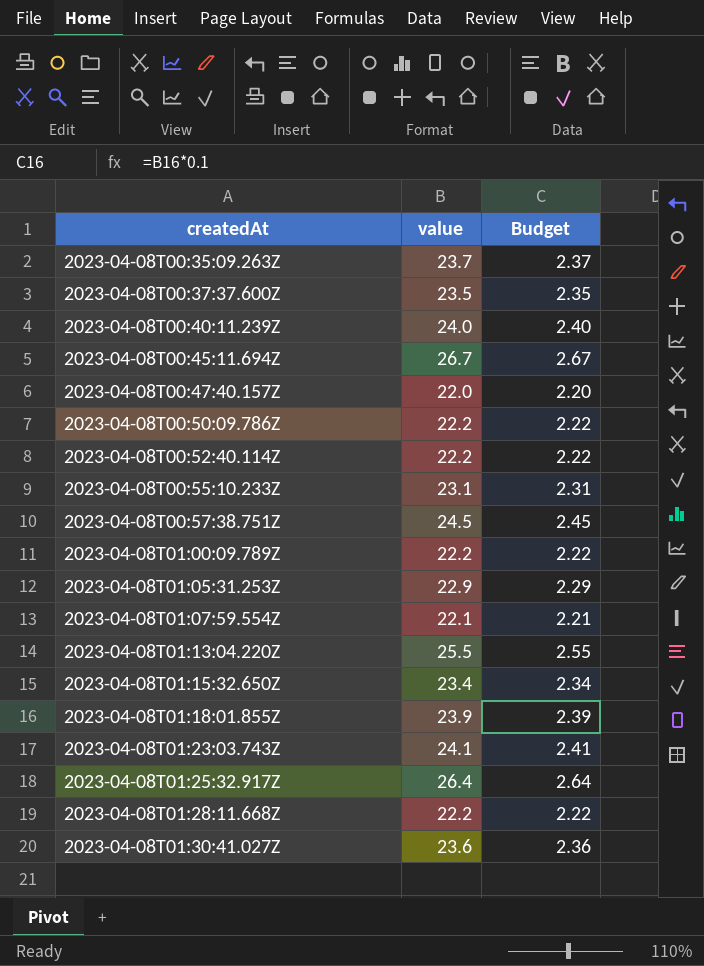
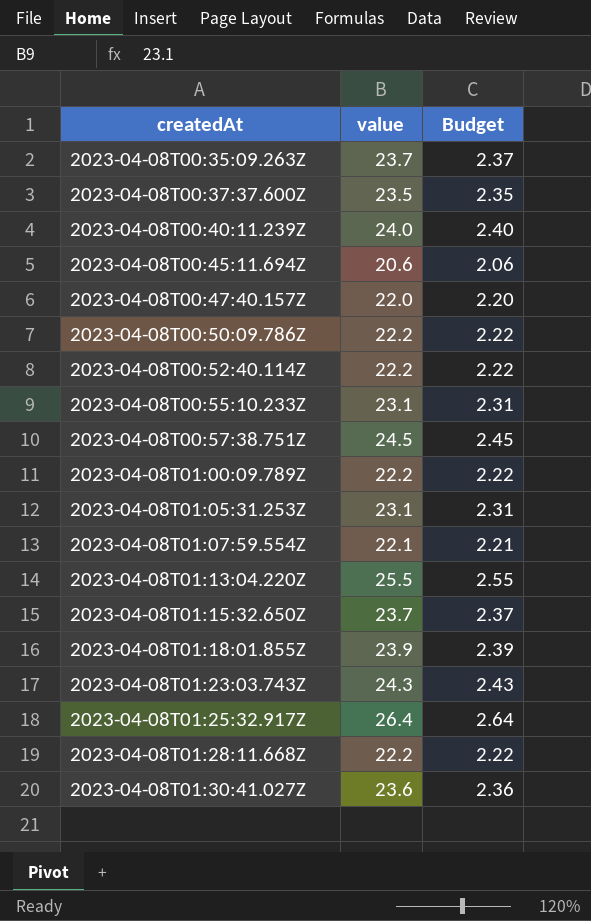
2023-04-08T00:45:11.694Z | value: 26.7 -> 20.6
2023-04-08T00:45:11.694Z | Budget: 2.67 -> 2.06
2023-04-08T01:05:31.253Z | value: 22.9 -> 23.1
2023-04-08T01:05:31.253Z | Budget: 2.29 -> 2.31
2023-04-08T01:15:32.650Z | value: 23.4 -> 23.7
2023-04-08T01:15:32.650Z | Budget: 2.34 -> 2.37
2023-04-08T01:23:03.743Z | value: 24.1 -> 24.3
2023-04-08T01:23:03.743Z | Budget: 2.41 -> 2.43

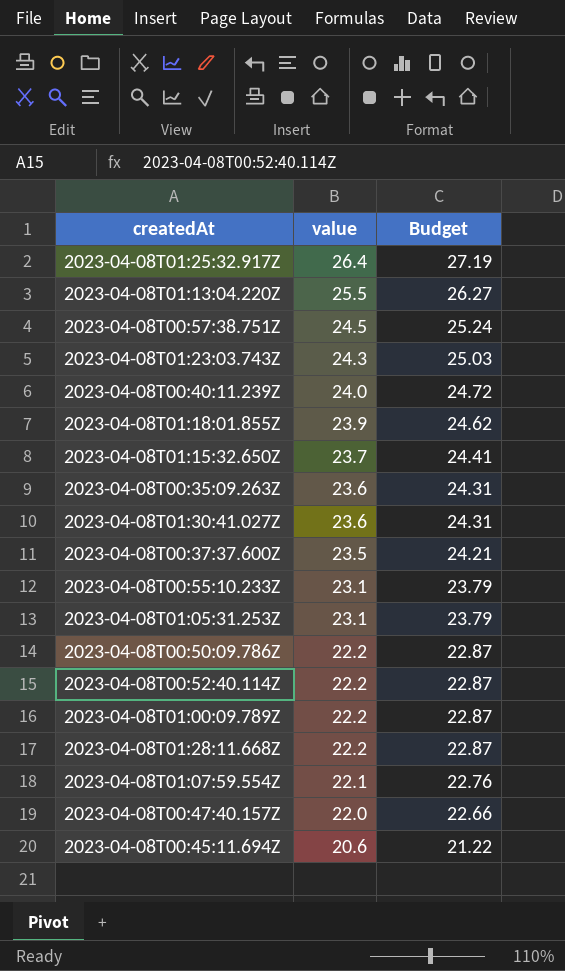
row order: createdAt ascending -> value descending
column Budget | formula: [value] * 0.1 -> [value] * 1.03
2023-04-08T00:35:09.263Z | value: 23.7 -> 23.6

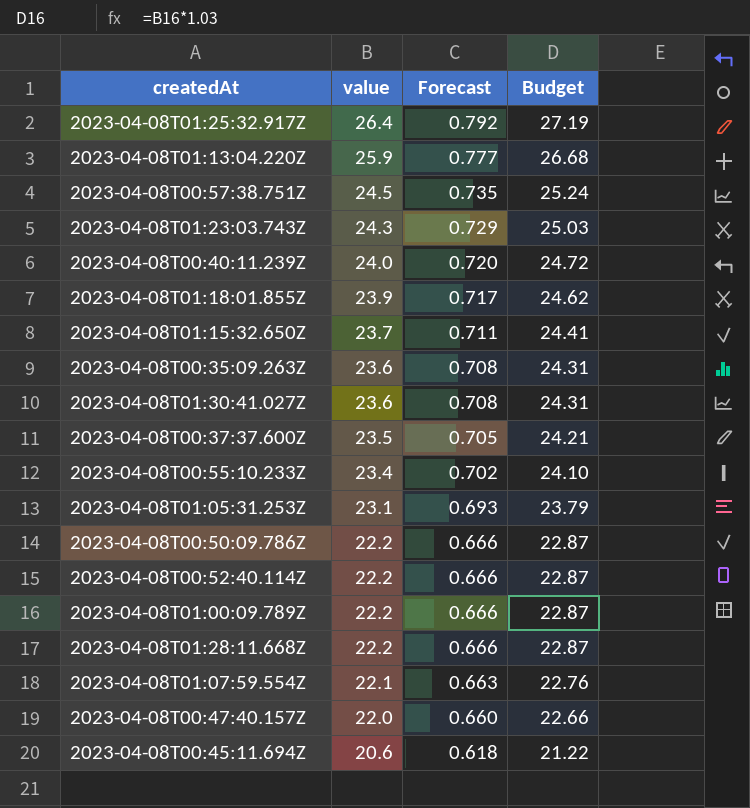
column Forecast | formula: none -> [value] * 0.03
2023-04-08T01:13:04.220Z | value: 25.5 -> 25.9
2023-04-08T01:13:04.220Z | Budget: 26.27 -> 26.68
2023-04-08T00:55:10.233Z | value: 23.1 -> 23.4
2023-04-08T00:55:10.233Z | Budget: 23.79 -> 24.10

